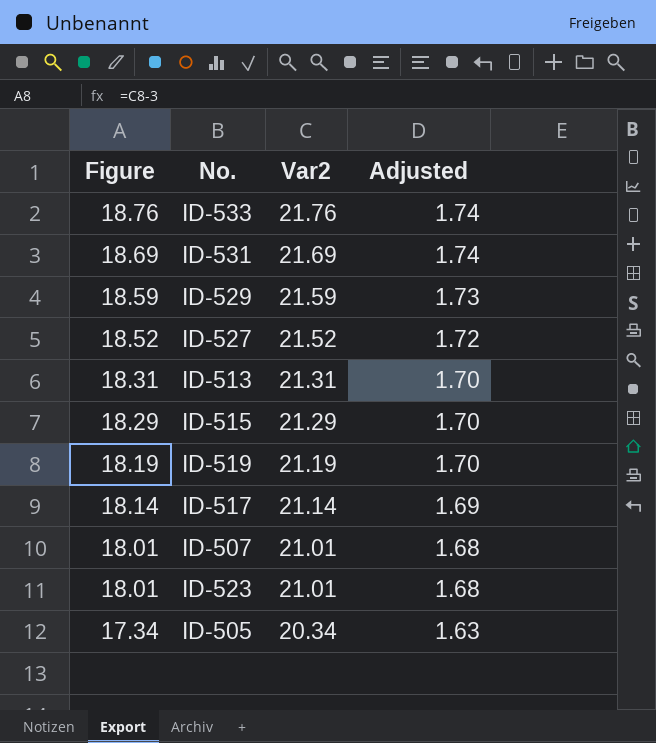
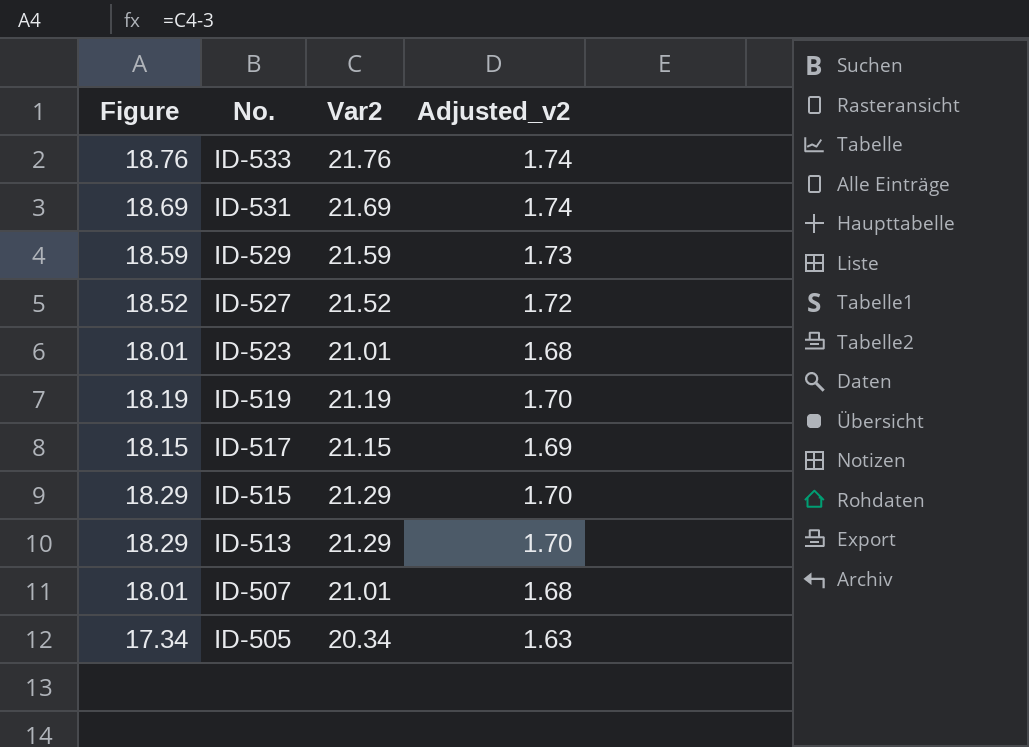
row order: Figure descending -> No. descending
column name: Adjusted -> Adjusted_v2
ID-517 | Figure: 18.14 -> 18.15
ID-517 | Var2: 21.14 -> 21.15
ID-513 | Figure: 18.31 -> 18.29
ID-513 | Var2: 21.31 -> 21.29

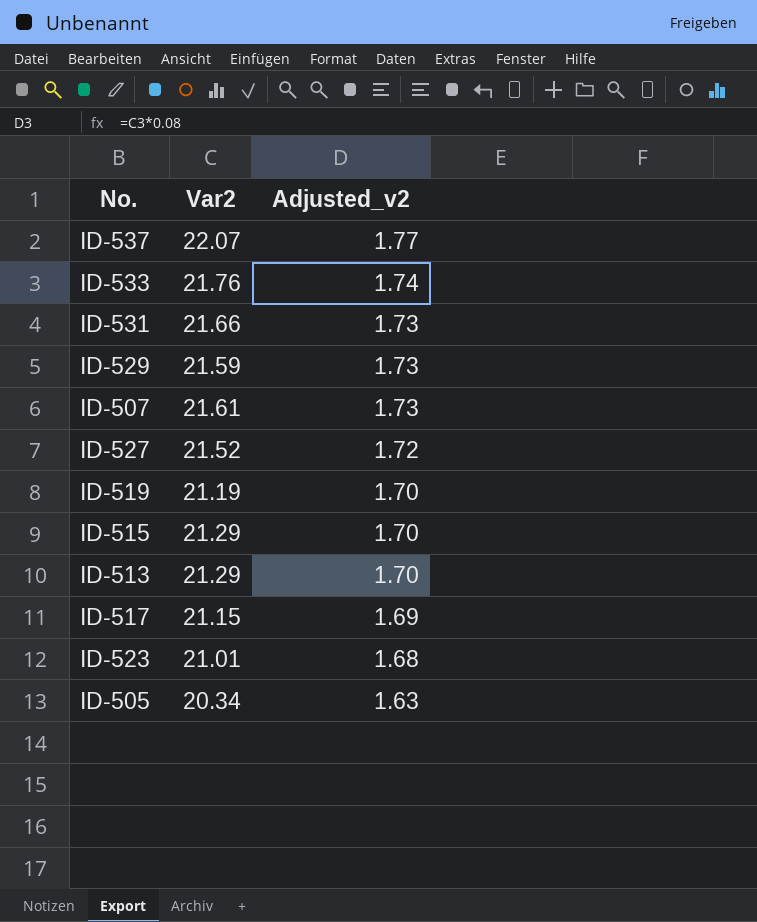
row order: No. descending -> Adjusted_v2 descending
column Figure | formula: [Var2] - 3 -> none
row ID-537: none -> 22.07 | 1.77
ID-531 | Var2: 21.69 -> 21.66
ID-531 | Adjusted_v2: 1.74 -> 1.73
ID-507 | Var2: 21.01 -> 21.61
ID-507 | Adjusted_v2: 1.68 -> 1.73

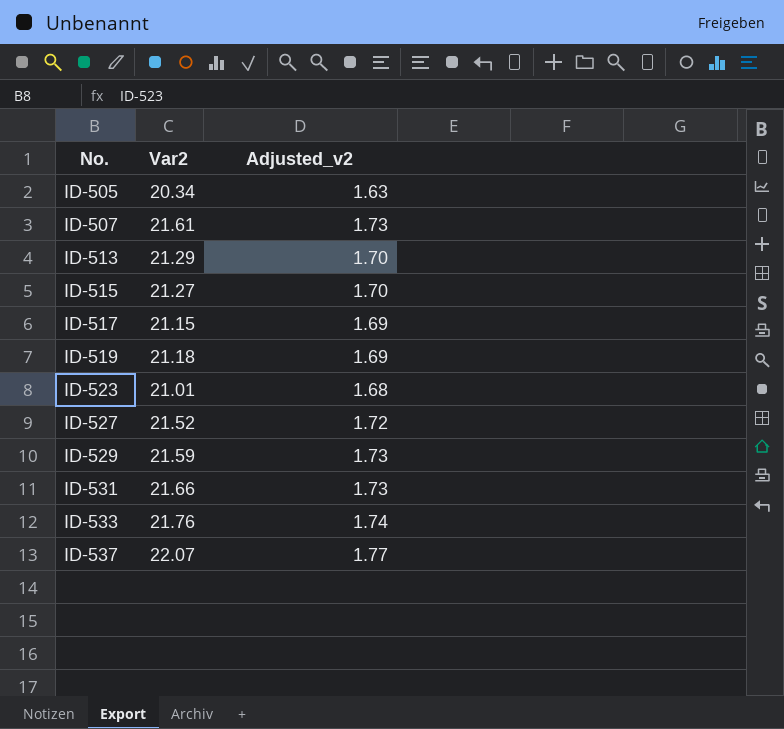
row order: Adjusted_v2 descending -> No. ascending
ID-515 | Var2: 21.29 -> 21.27
ID-519 | Var2: 21.19 -> 21.18
ID-519 | Adjusted_v2: 1.70 -> 1.69

